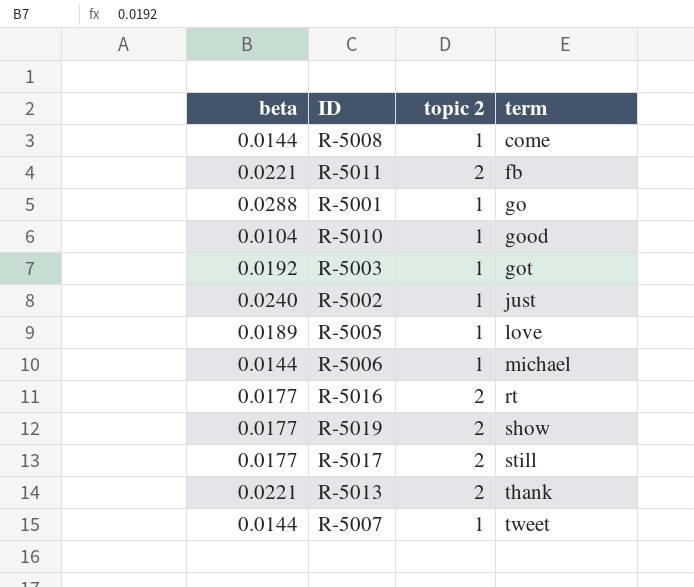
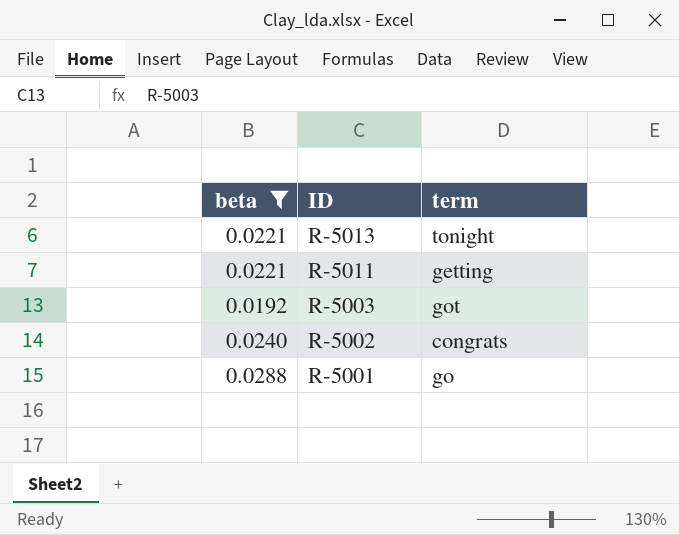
filter: none -> beta >= 0.0192
row order: term ascending -> ID descending
column topic 2 | position: 3 -> none
R-5013 | term: thank -> tonight
R-5011 | term: fb -> getting
R-5002 | term: just -> congrats

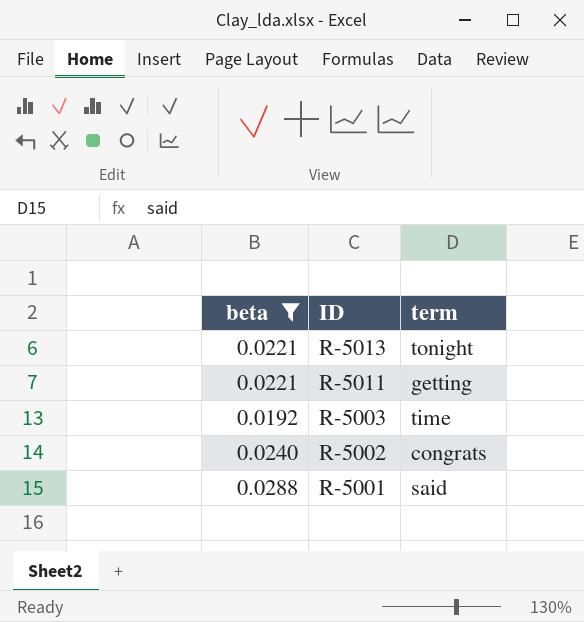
R-5003 | term: got -> time
R-5001 | term: go -> said

